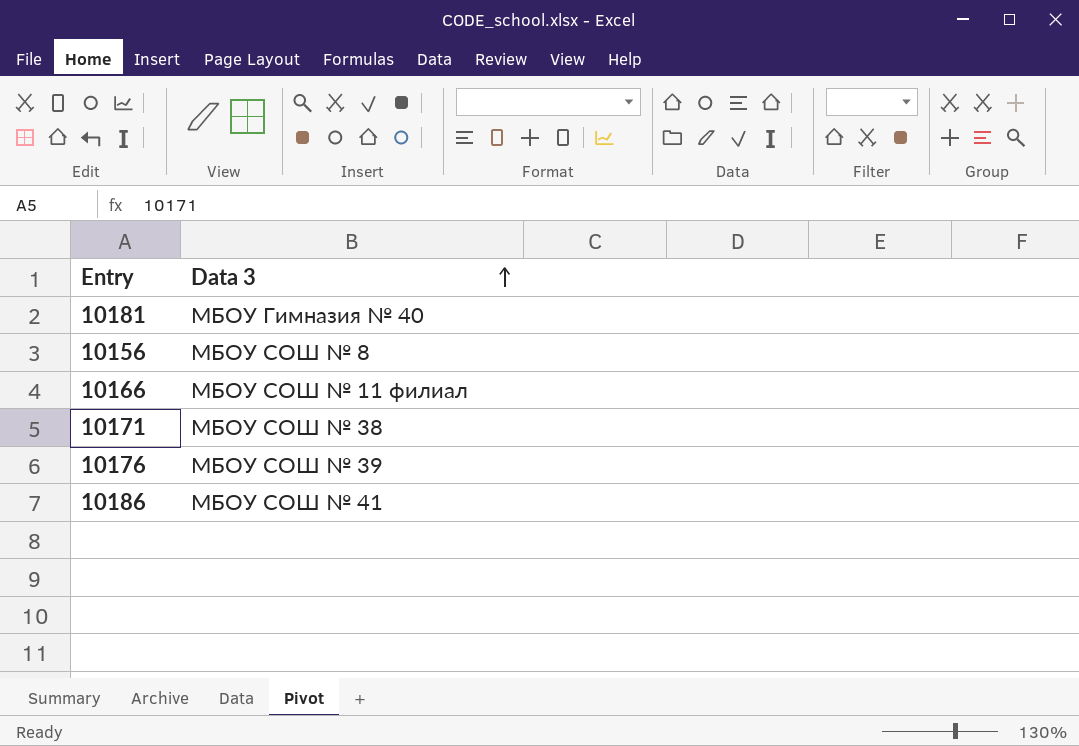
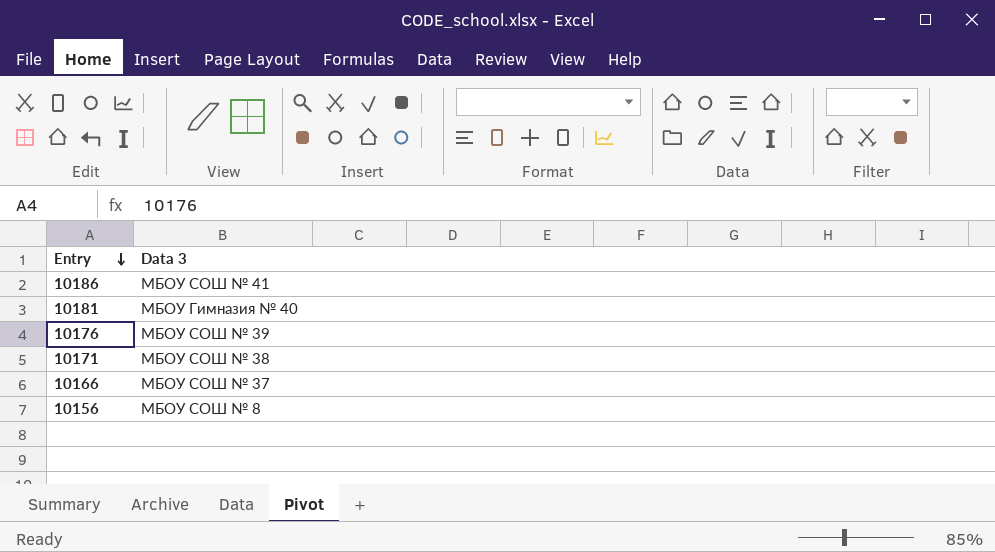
row order: Data 3 ascending -> Entry descending
10166 | Data 3: МБОУ СОШ № 11 филиал -> МБОУ СОШ № 37

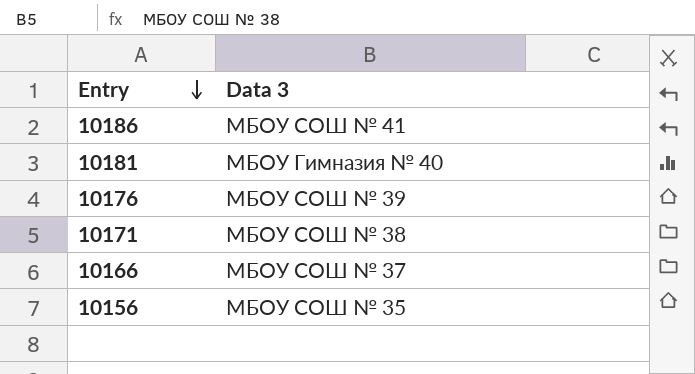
10156 | Data 3: МБОУ СОШ № 8 -> МБОУ СОШ № 35

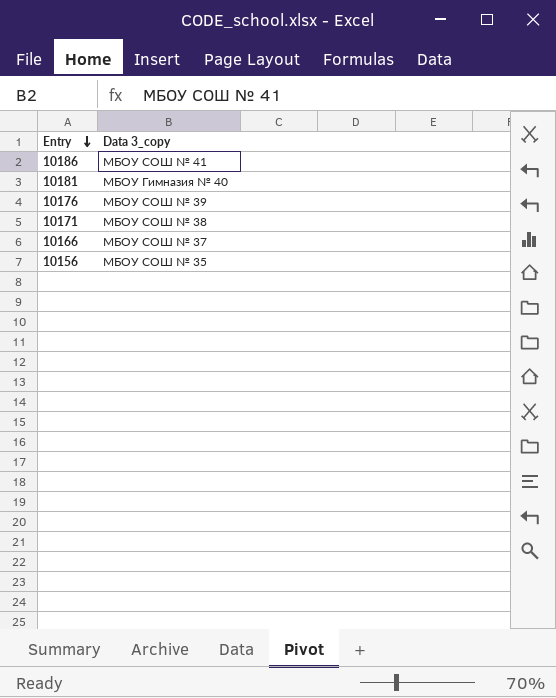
column name: Data 3 -> Data 3_copy

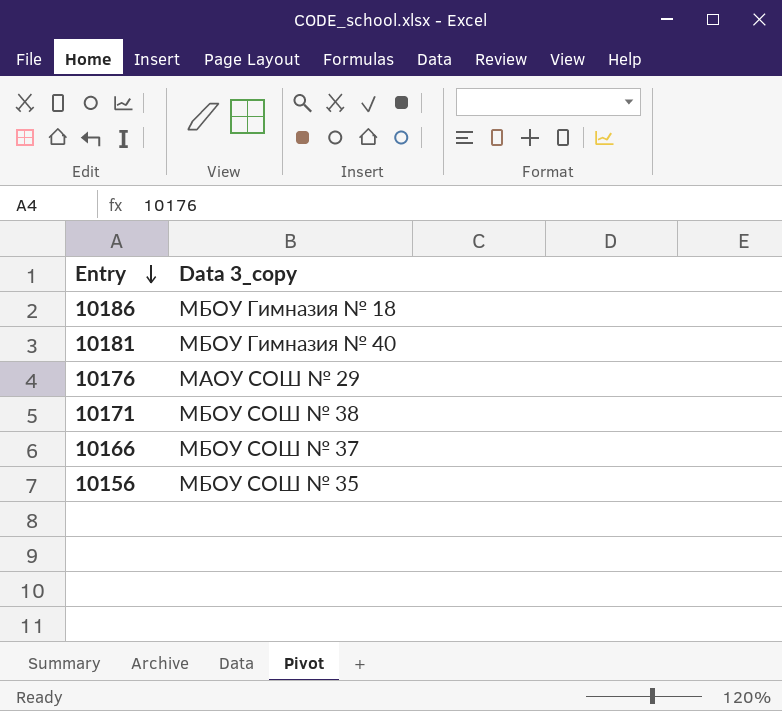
10186 | Data 3_copy: МБОУ СОШ № 41 -> МБОУ Гимназия № 18
10176 | Data 3_copy: МБОУ СОШ № 39 -> МАОУ СОШ № 29

